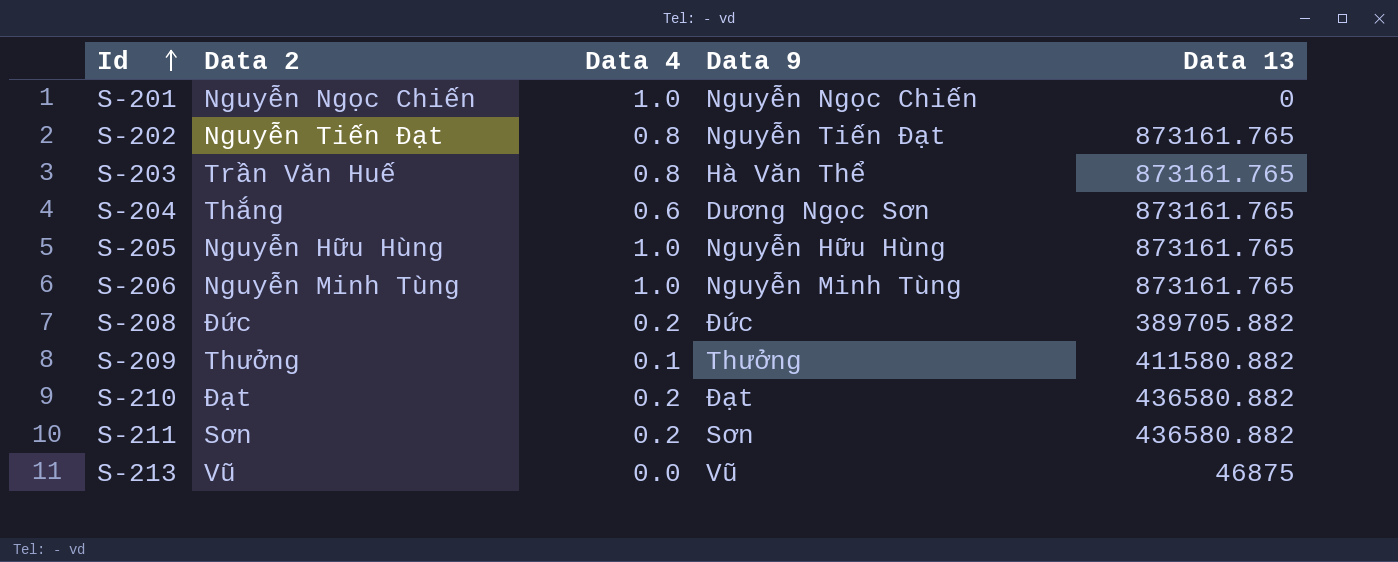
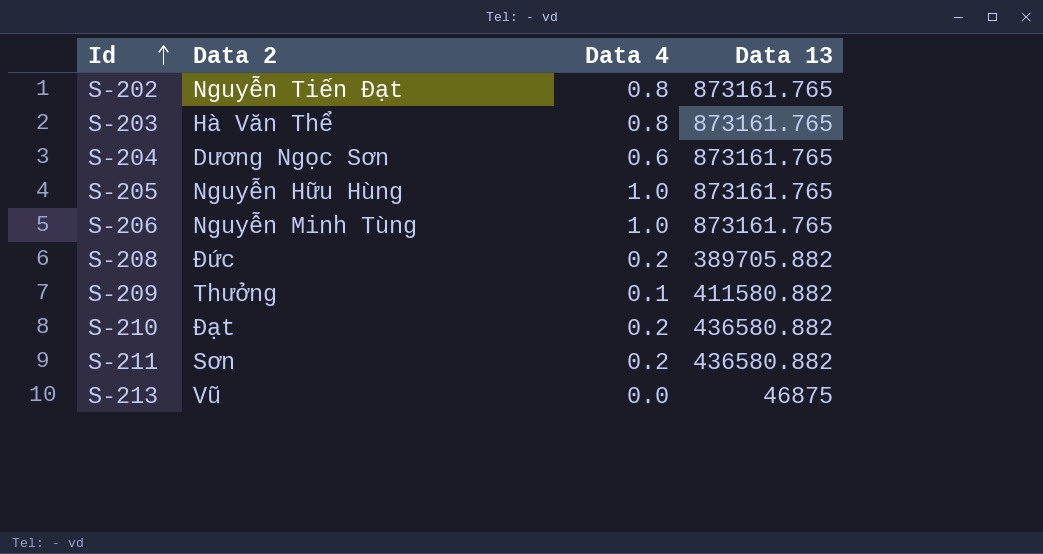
column Data 9 | position: 4 -> none
row S-201: Nguyễn Ngọc Chiến | 1.0 | Nguyễn Ngọc Chiến | 0 -> none
S-203 | Data 2: Trần Văn Huế -> Hà Văn Thể
S-204 | Data 2: Thắng -> Dương Ngọc Sơn

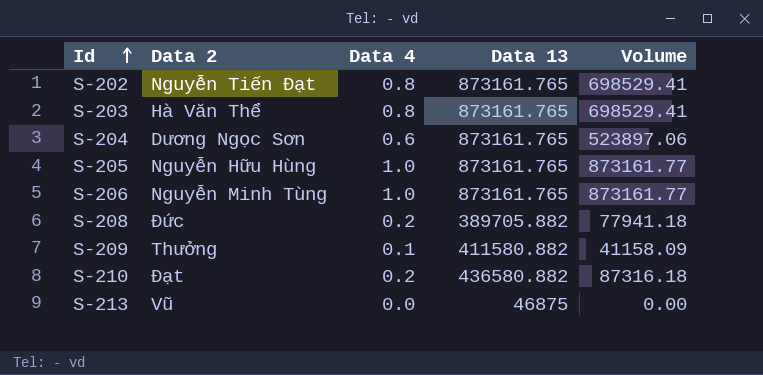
column Volume | formula: none -> [Data 4] * [Data 13]
row S-211: Sơn | 0.2 | 436580.882 -> none

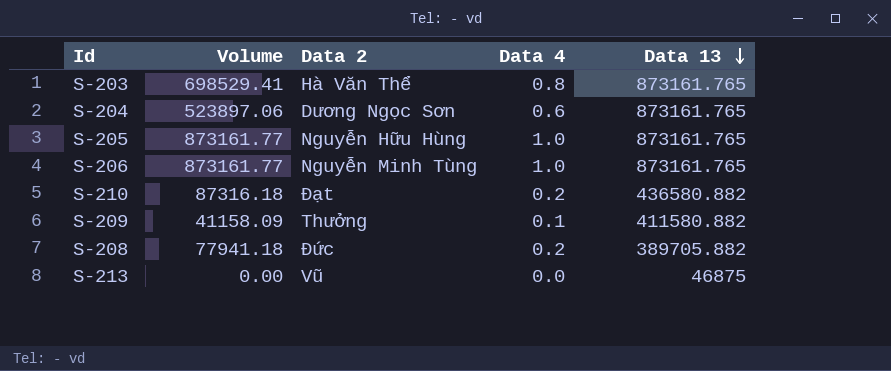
row order: Id ascending -> Data 13 descending
column Volume | position: 5 -> 2
row S-202: Nguyễn Tiến Đạt | 0.8 | 873161.765 | 698529.41 -> none

